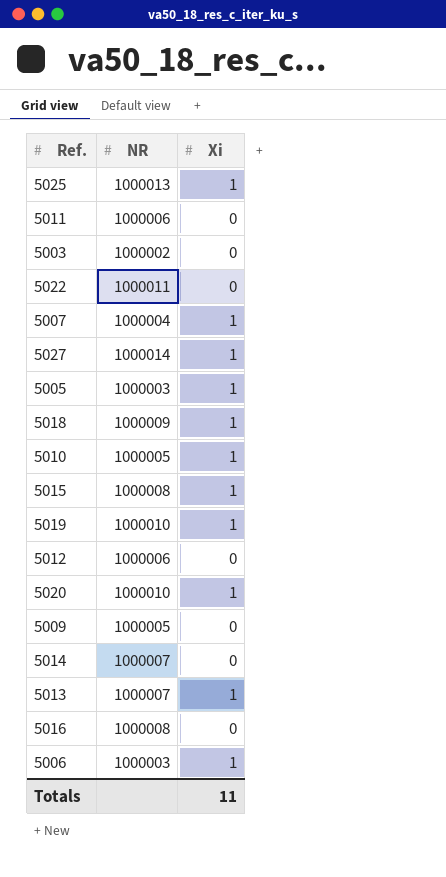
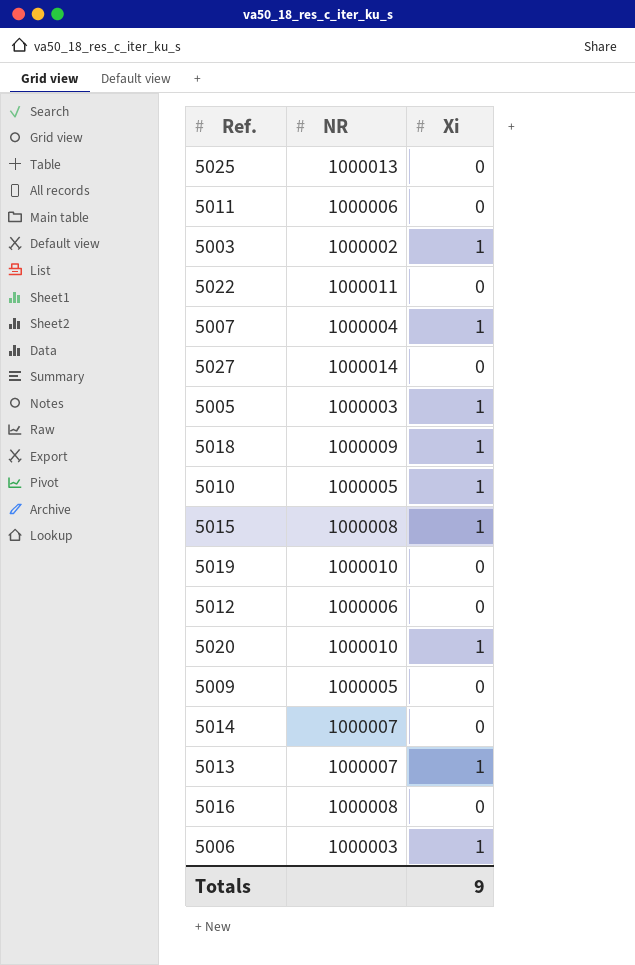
5025 | Xi: 1 -> 0
5003 | Xi: 0 -> 1
5027 | Xi: 1 -> 0
5019 | Xi: 1 -> 0
Totals | Xi: 11 -> 9

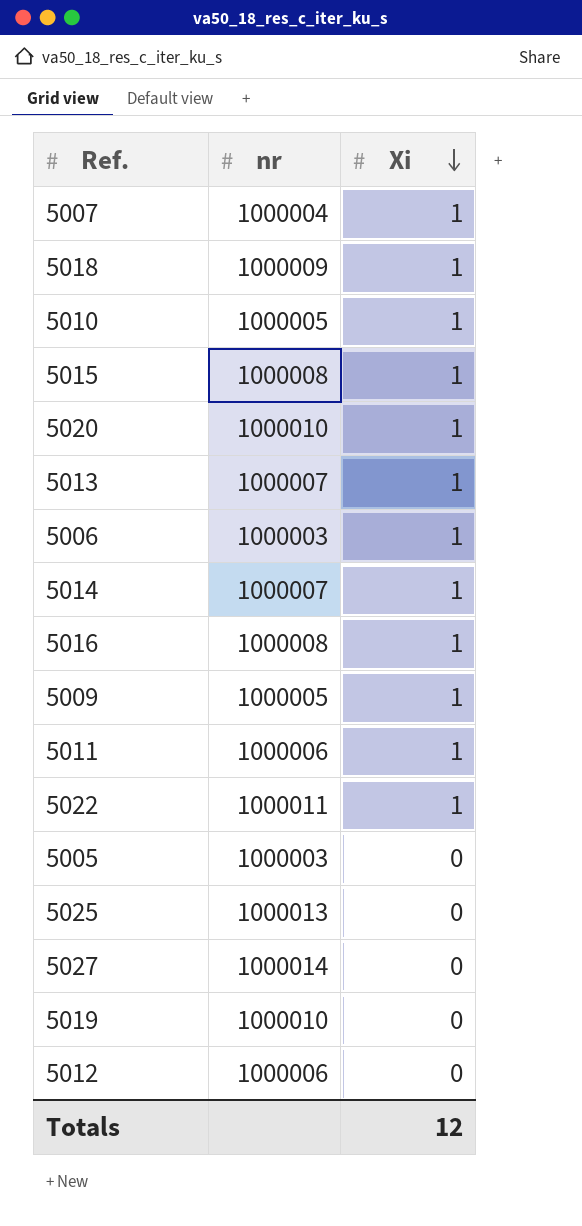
row order: none -> Xi descending
column name: NR -> nr
row 5003: 1000002 | 1 -> none
5014 | Xi: 0 -> 1
5016 | Xi: 0 -> 1
5009 | Xi: 0 -> 1
5011 | Xi: 0 -> 1
5022 | Xi: 0 -> 1
5005 | Xi: 1 -> 0
Totals | Xi: 9 -> 12

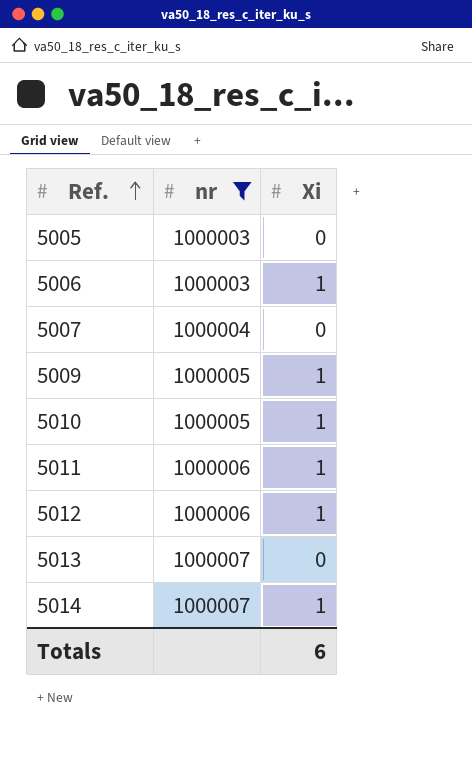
filter: none -> nr <= 1000007
row order: Xi descending -> Ref. ascending
5007 | Xi: 1 -> 0
5012 | Xi: 0 -> 1
5013 | Xi: 1 -> 0
Totals | Xi: 12 -> 6

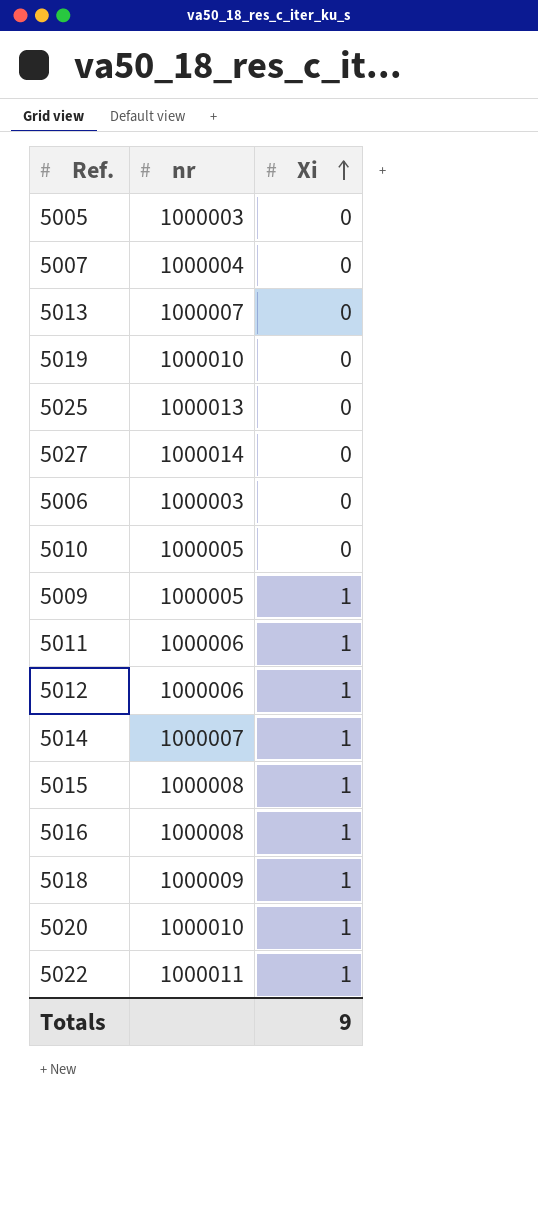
filter: nr <= 1000007 -> none
row order: Ref. ascending -> Xi ascending
5006 | Xi: 1 -> 0
5010 | Xi: 1 -> 0
Totals | Xi: 6 -> 9

